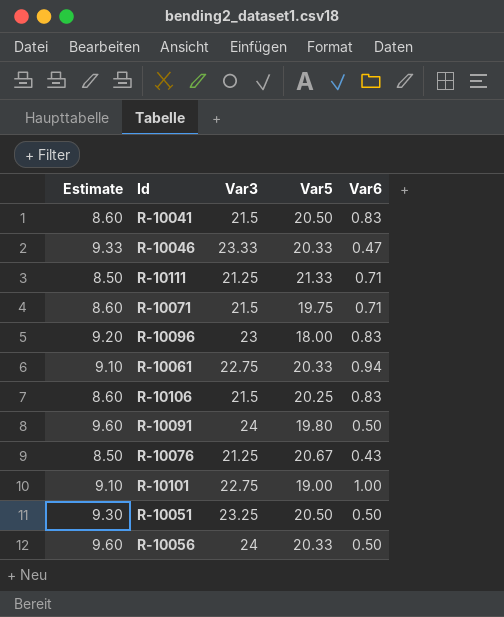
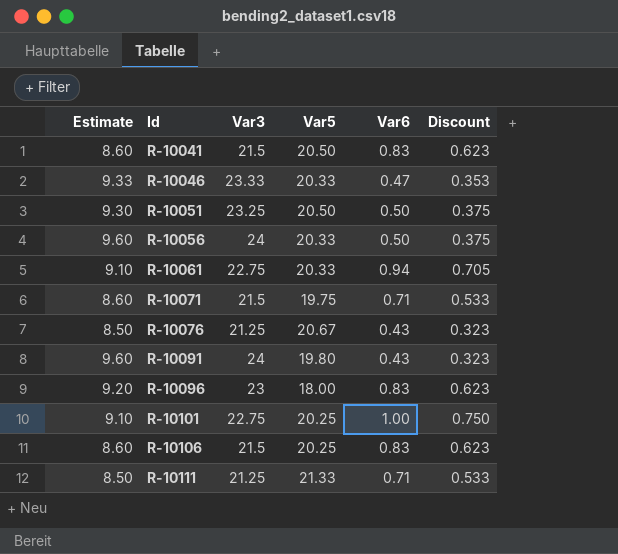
row order: none -> Id ascending
column Discount | formula: none -> [Var6] * 0.75
R-10091 | Var6: 0.50 -> 0.43
R-10101 | Var5: 19.00 -> 20.25

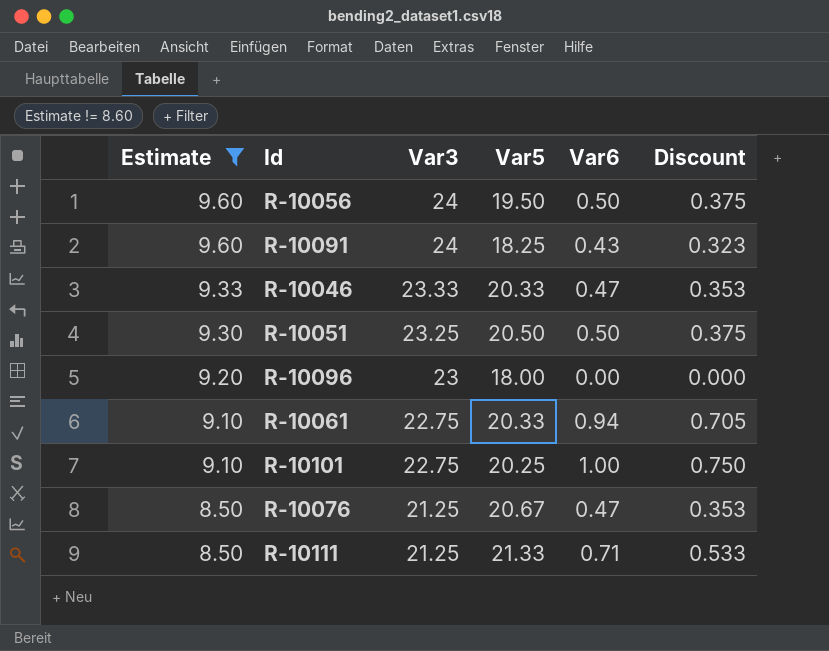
filter: none -> Estimate != 8.60
row order: Id ascending -> Estimate descending
R-10056 | Var5: 20.33 -> 19.50
R-10091 | Var5: 19.80 -> 18.25
R-10096 | Var6: 0.83 -> 0.00
R-10096 | Discount: 0.623 -> 0.000
R-10076 | Var6: 0.43 -> 0.47
R-10076 | Discount: 0.323 -> 0.353

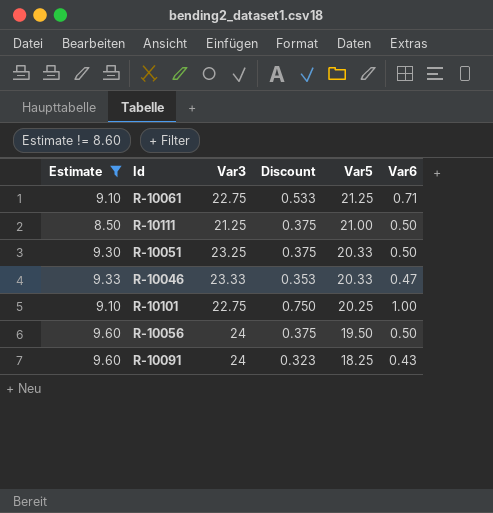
row order: Estimate descending -> Var5 descending
column Discount | position: 6 -> 4
row R-10096: 9.20 | 23 | 18.00 | 0.00 | 0.000 -> none
row R-10076: 8.50 | 21.25 | 20.67 | 0.47 | 0.353 -> none
R-10061 | Discount: 0.705 -> 0.533
R-10061 | Var5: 20.33 -> 21.25
R-10061 | Var6: 0.94 -> 0.71
R-10111 | Discount: 0.533 -> 0.375
R-10111 | Var5: 21.33 -> 21.00
R-10111 | Var6: 0.71 -> 0.50
R-10051 | Var5: 20.50 -> 20.33

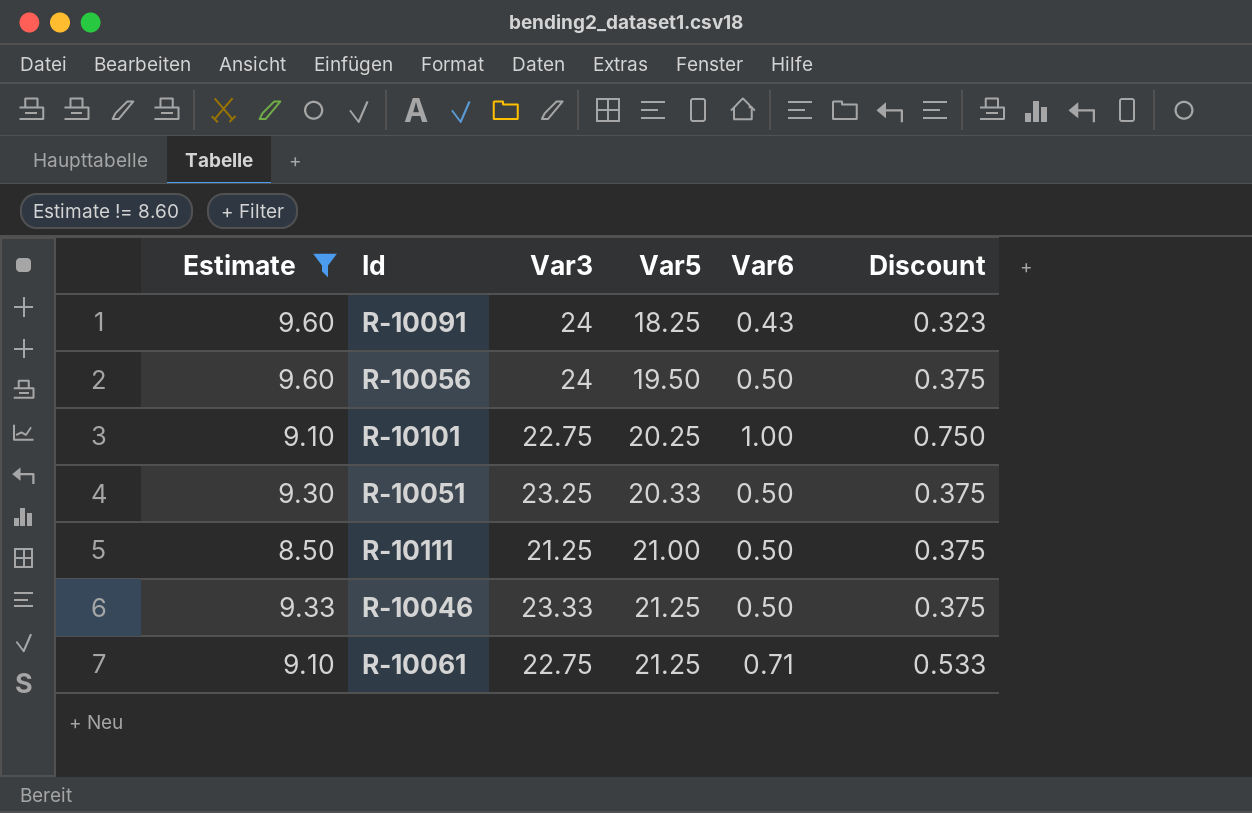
row order: Var5 descending -> Var5 ascending
column Discount | position: 4 -> 6
R-10046 | Var5: 20.33 -> 21.25
R-10046 | Var6: 0.47 -> 0.50
R-10046 | Discount: 0.353 -> 0.375

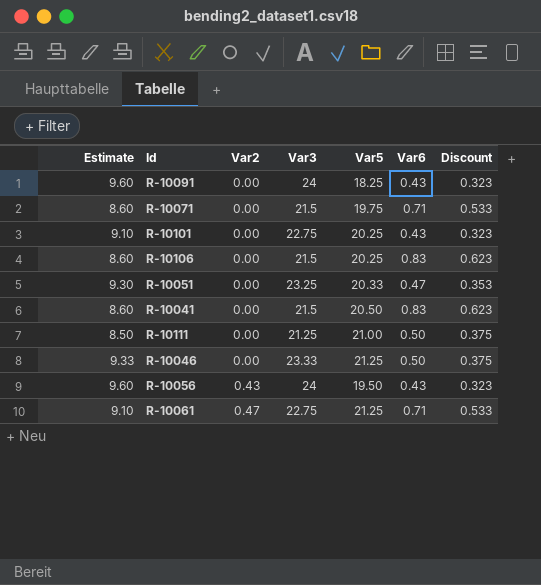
filter: Estimate != 8.60 -> none
row order: Var5 ascending -> Var2 ascending
column Var2 | position: none -> 3
R-10101 | Var6: 1.00 -> 0.43
R-10101 | Discount: 0.750 -> 0.323
R-10051 | Var6: 0.50 -> 0.47
R-10051 | Discount: 0.375 -> 0.353
R-10056 | Var6: 0.50 -> 0.43
R-10056 | Discount: 0.375 -> 0.323

